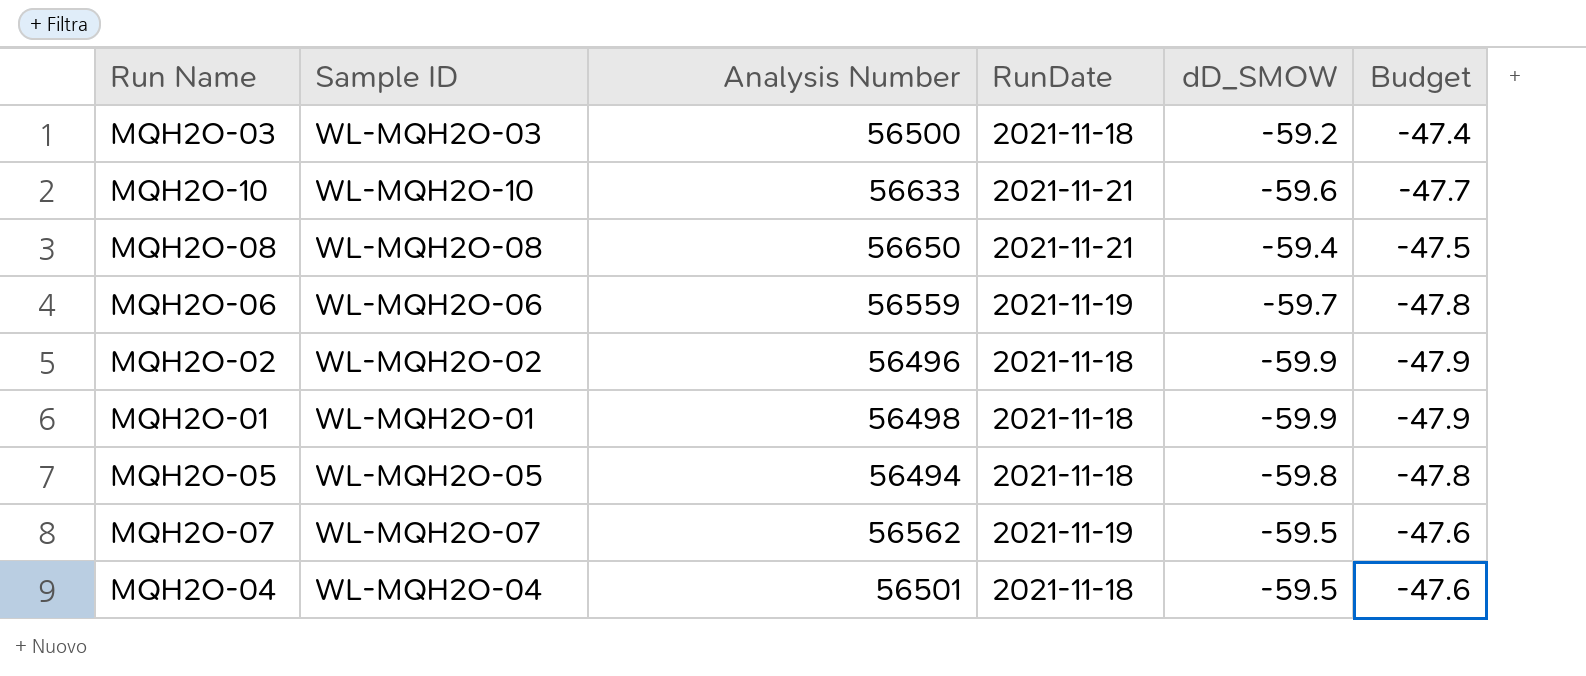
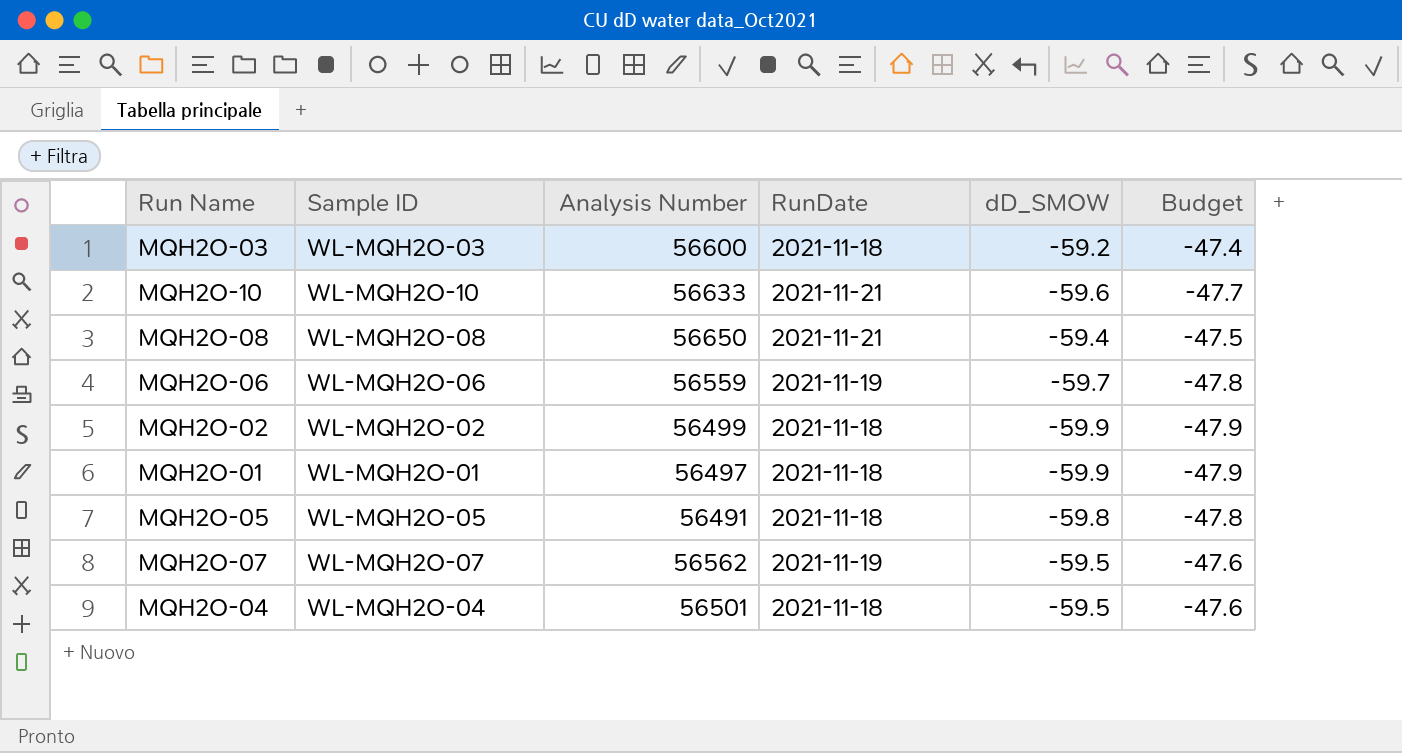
MQH2O-03 | Analysis Number: 56500 -> 56600
MQH2O-02 | Analysis Number: 56496 -> 56499
MQH2O-01 | Analysis Number: 56498 -> 56497
MQH2O-05 | Analysis Number: 56494 -> 56491

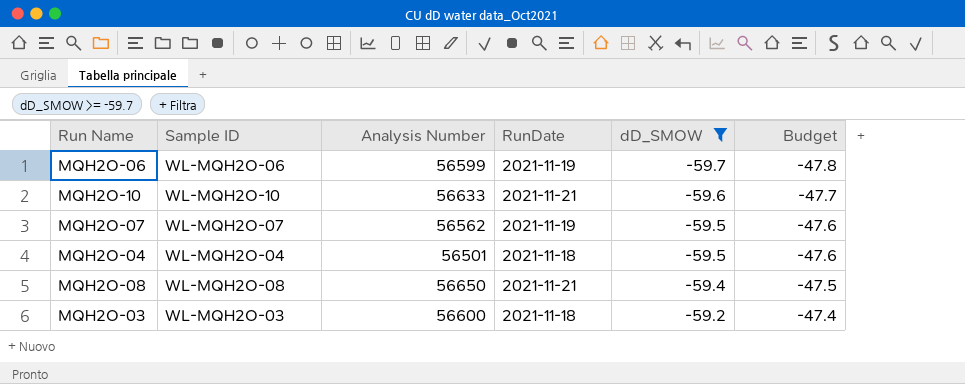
filter: none -> dD_SMOW >= -59.7
row order: none -> dD_SMOW ascending
MQH2O-06 | Analysis Number: 56559 -> 56599

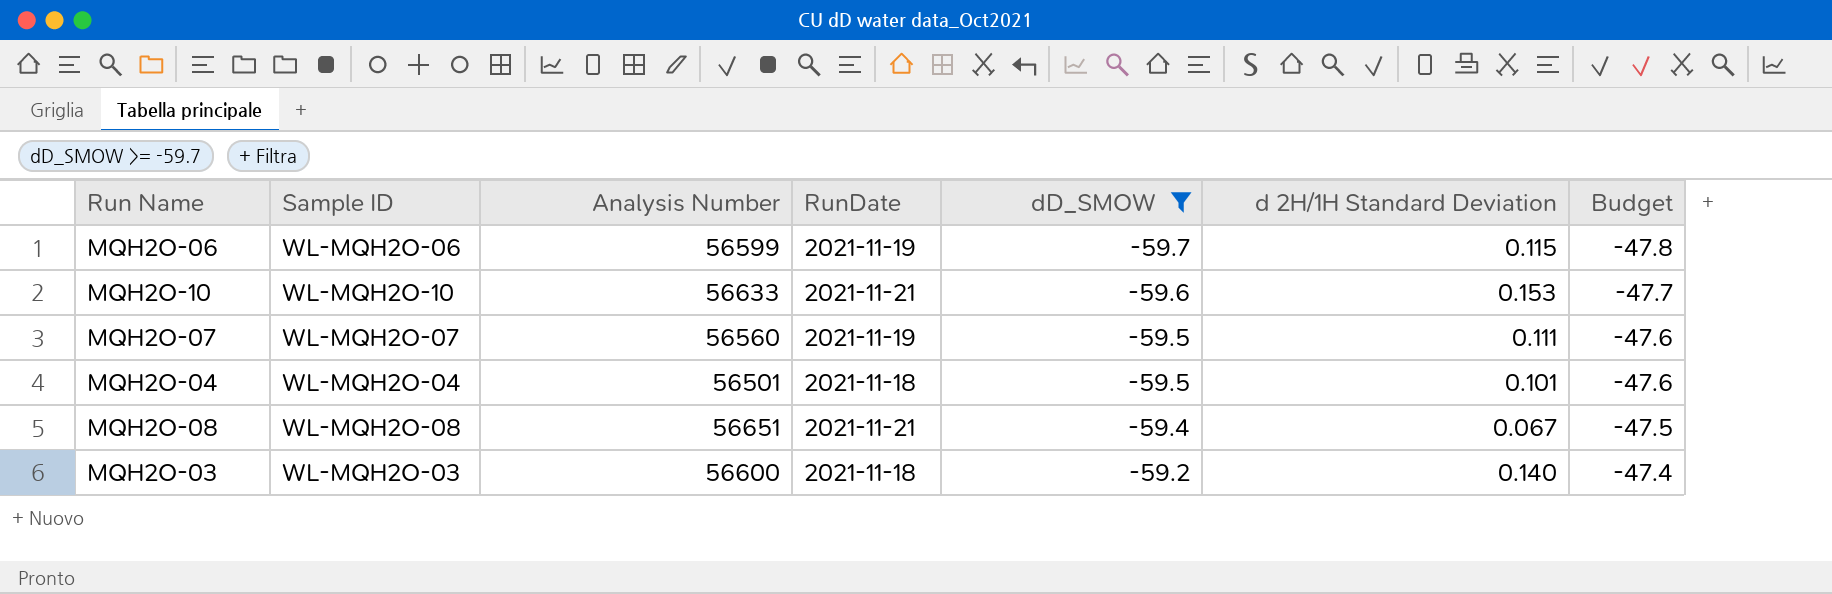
column d 2H/1H Standard Deviation | position: none -> 6
MQH2O-07 | Analysis Number: 56562 -> 56560
MQH2O-08 | Analysis Number: 56650 -> 56651

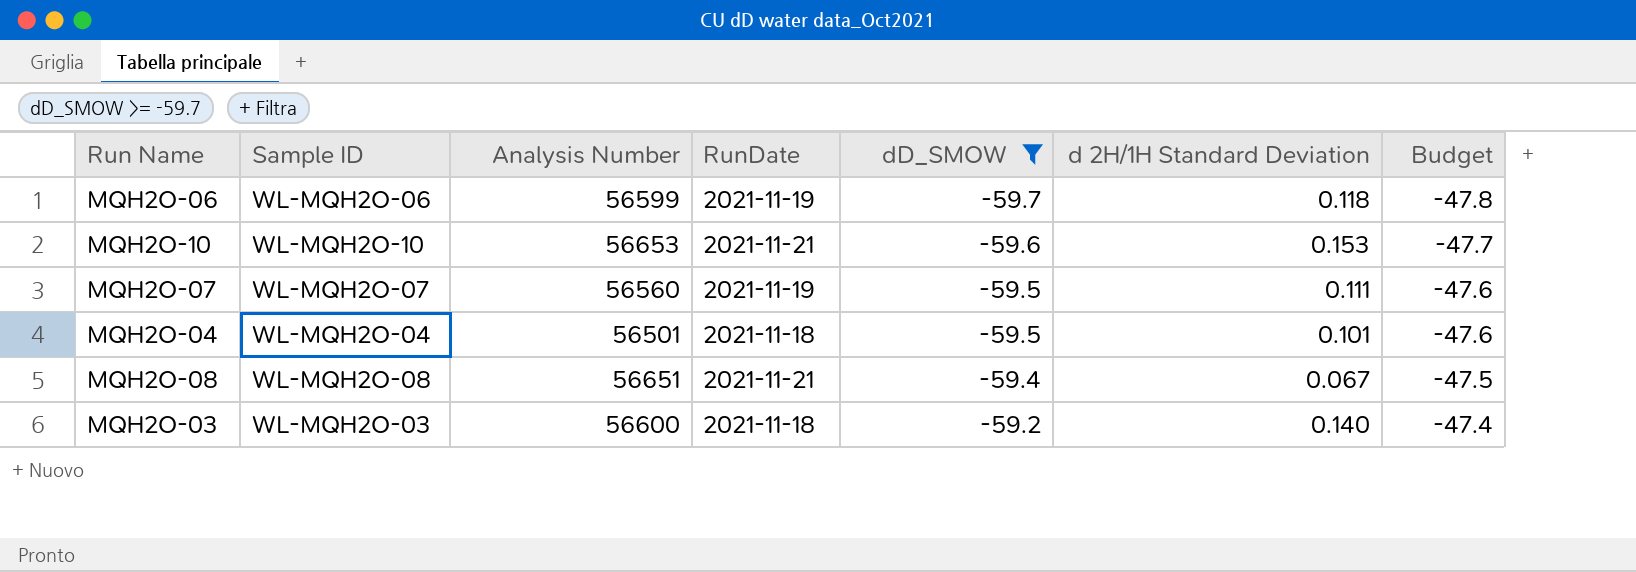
MQH2O-06 | d 2H/1H Standard Deviation: 0.115 -> 0.118
MQH2O-10 | Analysis Number: 56633 -> 56653

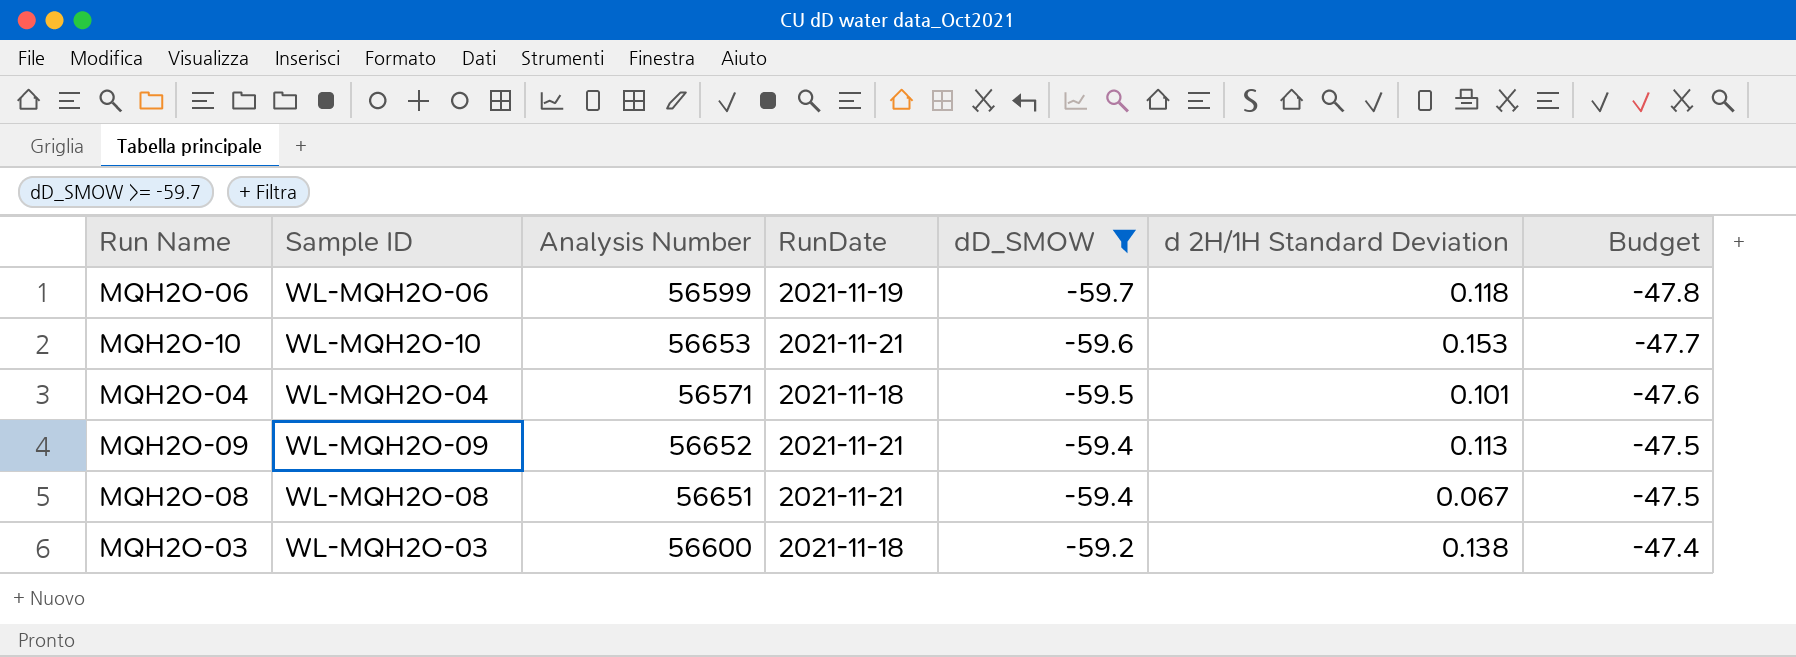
row MQH2O-07: WL-MQH2O-07 | 56560 | 2021-11-19 | -59.5 | 0.111 | -47.6 -> none
MQH2O-04 | Analysis Number: 56501 -> 56571
row MQH2O-09: none -> WL-MQH2O-09 | 56652 | 2021-11-21 | -59.4 | 0.113 | -47.5
MQH2O-03 | d 2H/1H Standard Deviation: 0.140 -> 0.138

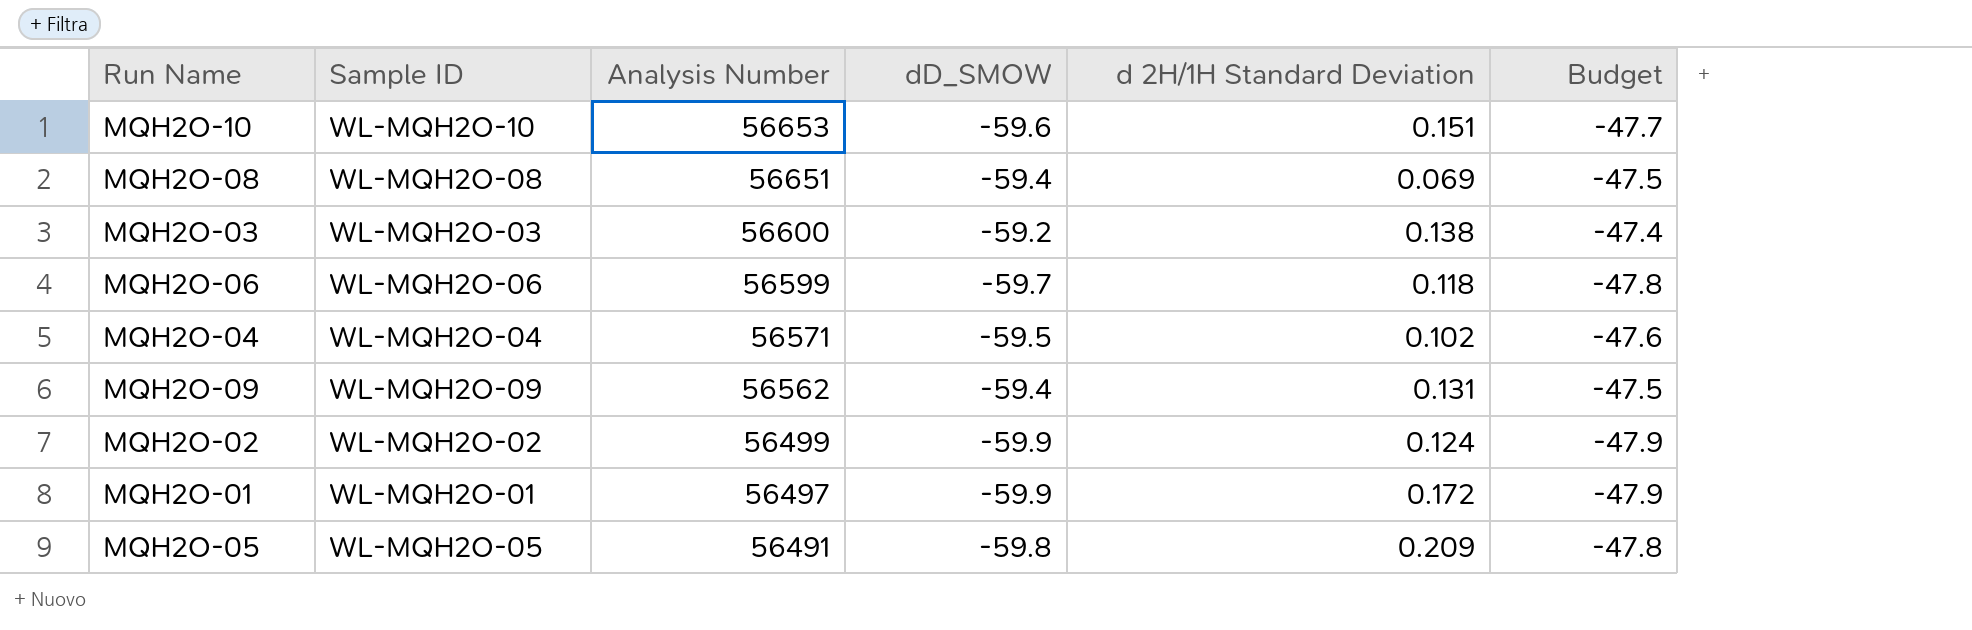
filter: dD_SMOW >= -59.7 -> none
row order: dD_SMOW ascending -> Analysis Number descending
column RunDate | position: 4 -> none
MQH2O-10 | d 2H/1H Standard Deviation: 0.153 -> 0.151
MQH2O-08 | d 2H/1H Standard Deviation: 0.067 -> 0.069
MQH2O-04 | d 2H/1H Standard Deviation: 0.101 -> 0.102
MQH2O-09 | Analysis Number: 56652 -> 56562
MQH2O-09 | d 2H/1H Standard Deviation: 0.113 -> 0.131

